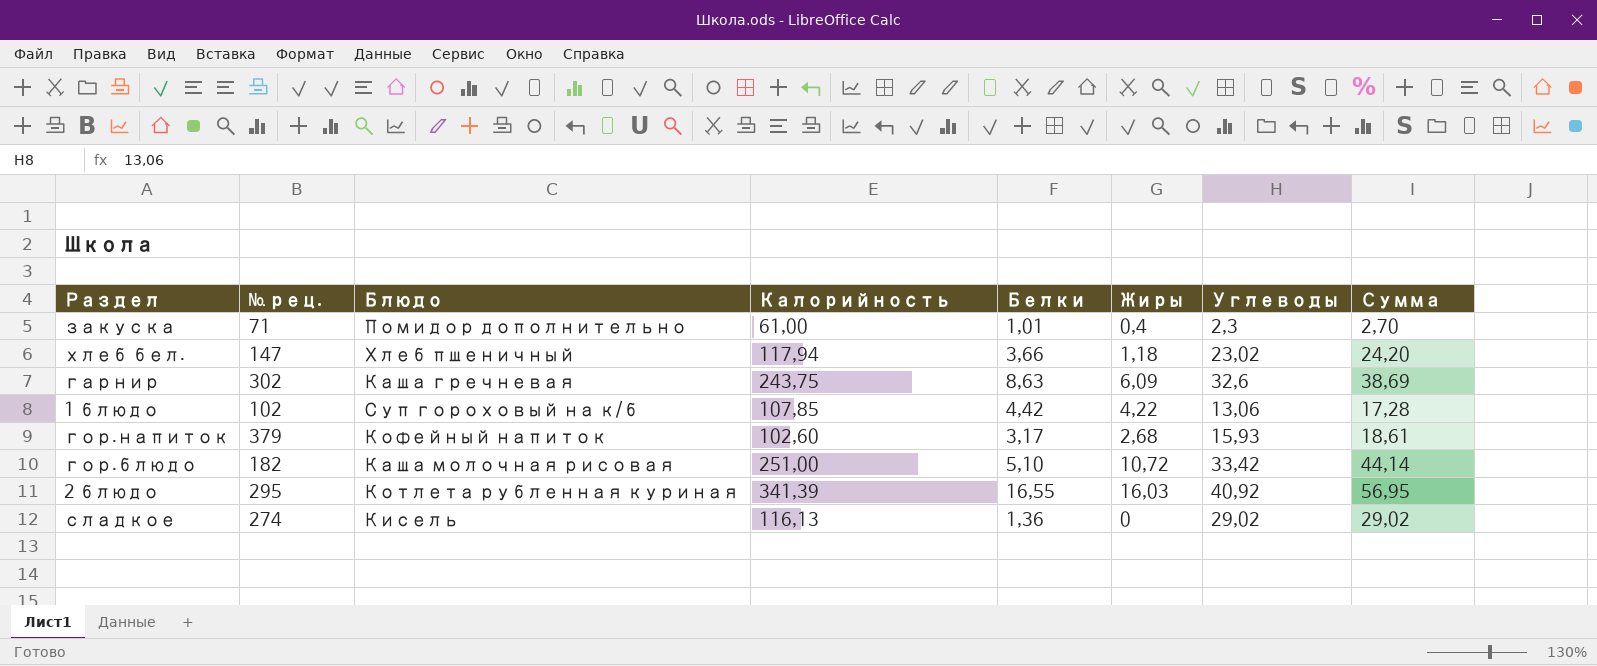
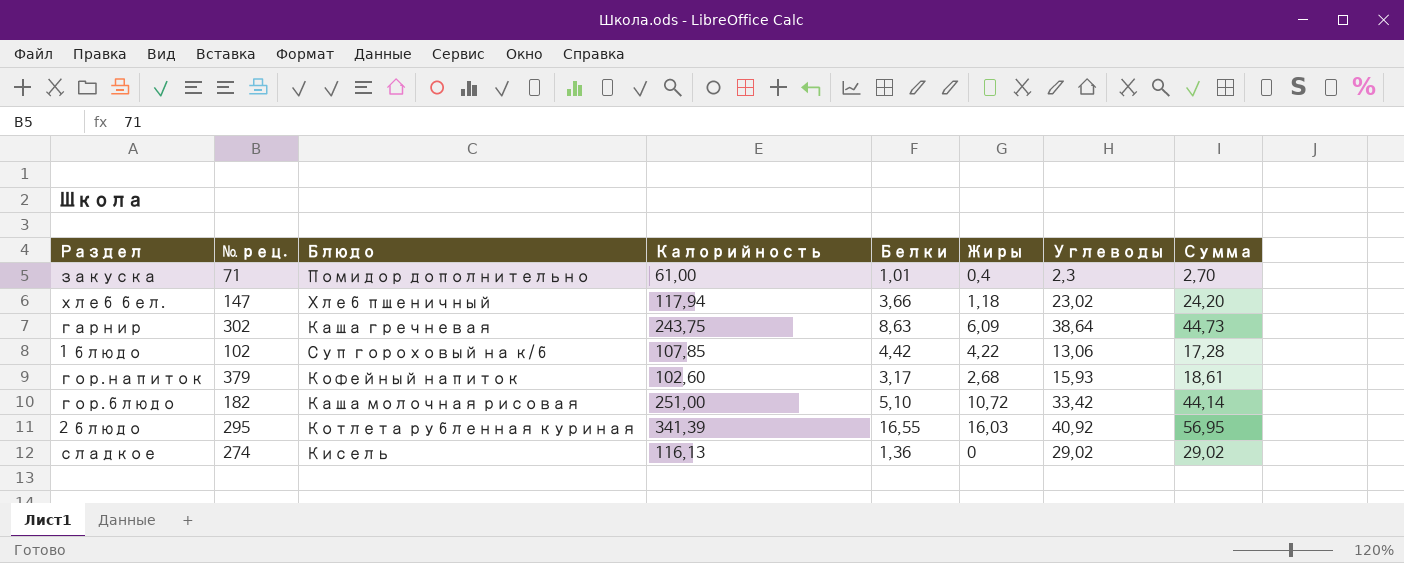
гарнир | Углеводы: 32,6 -> 38,64
гарнир | Сумма: 38,69 -> 44,73

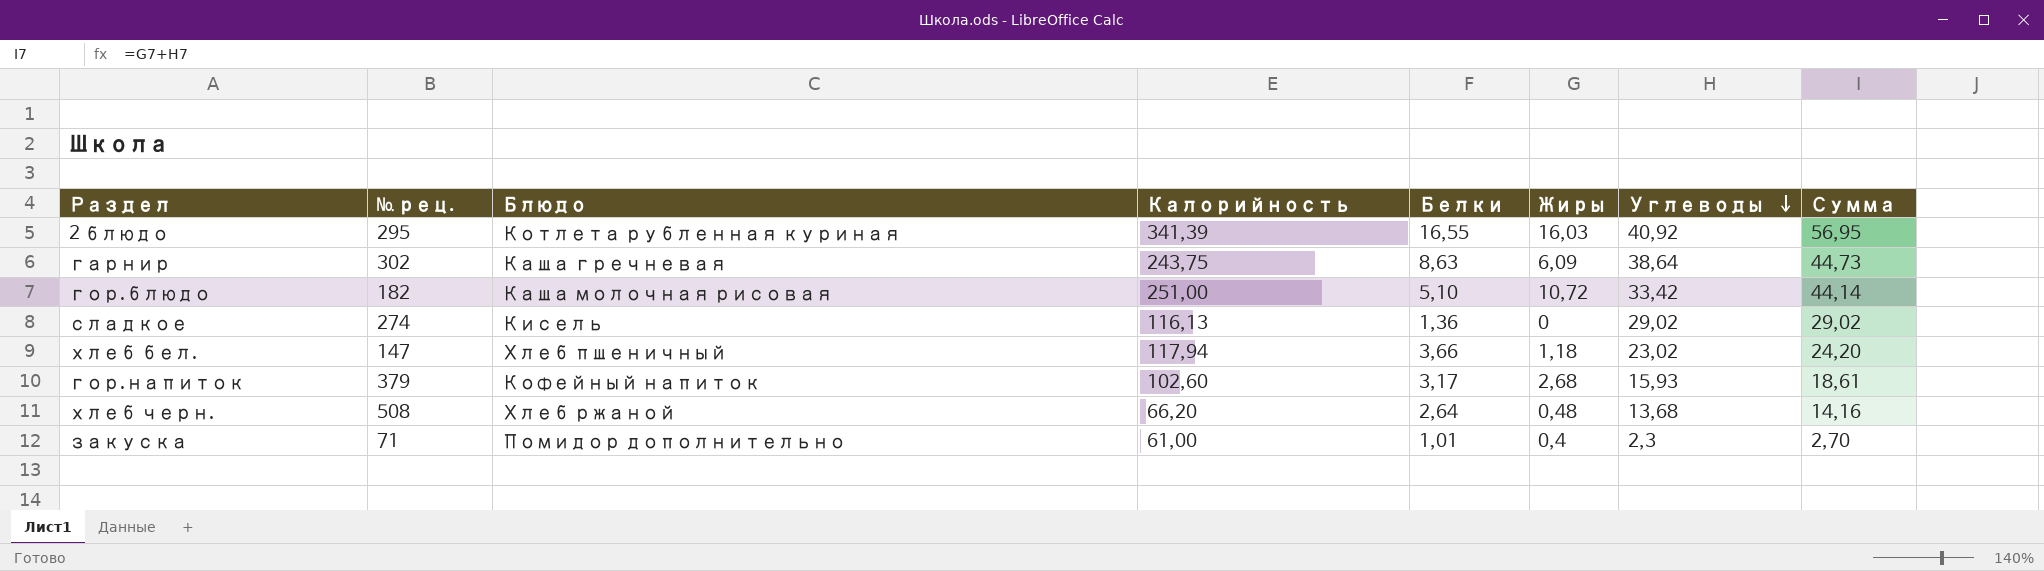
row order: none -> Углеводы descending
row 1 блюдо: 102 | Суп гороховый на к/б | 107,85 | 4,42 | 4,22 | 13,06 | 17,28 -> none
row хлеб черн.: none -> 508 | Хлеб ржаной | 66,20 | 2,64 | 0,48 | 13,68 | 14,16

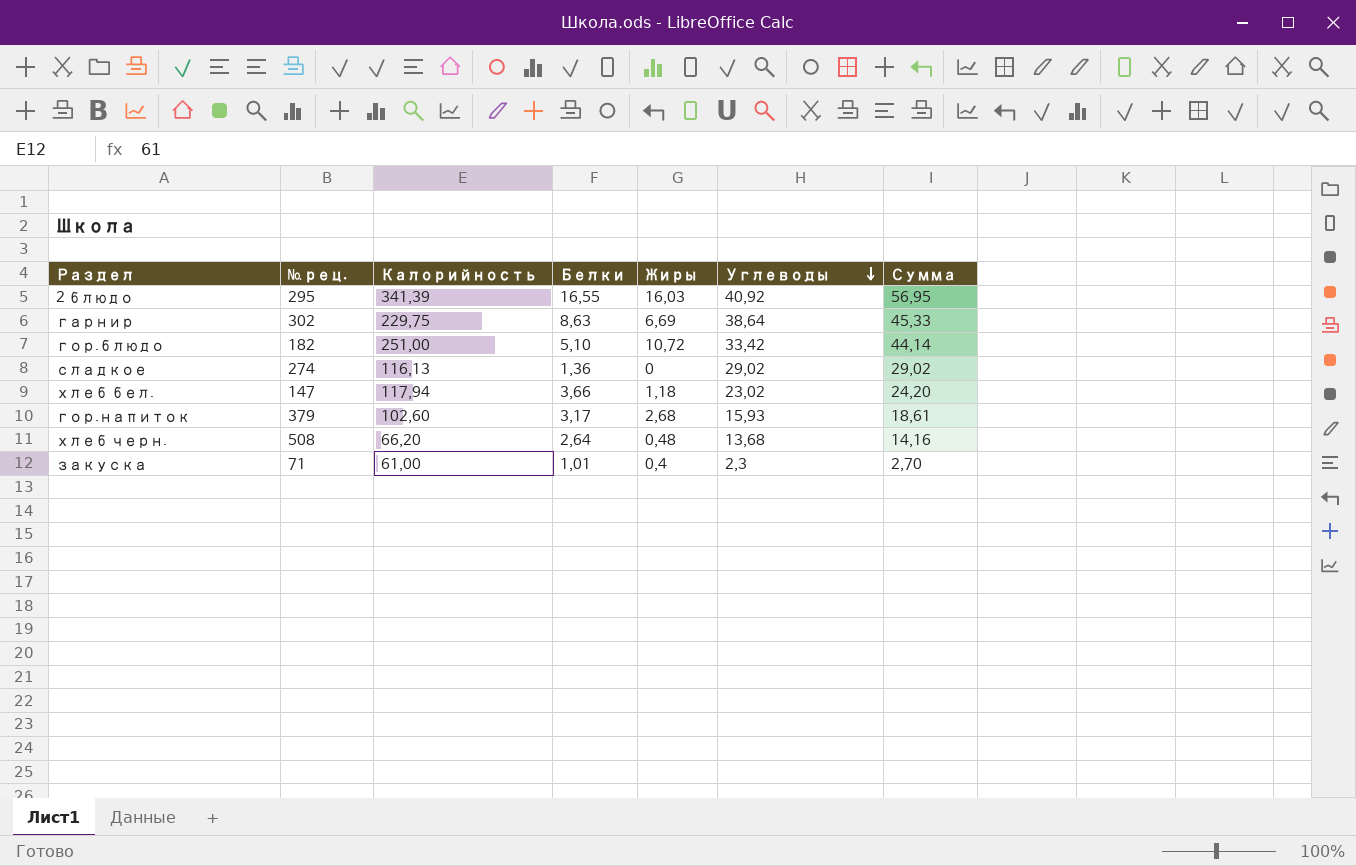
column Блюдо | position: 3 -> none
гарнир | Калорийность: 243,75 -> 229,75
гарнир | Жиры: 6,09 -> 6,69
гарнир | Сумма: 44,73 -> 45,33

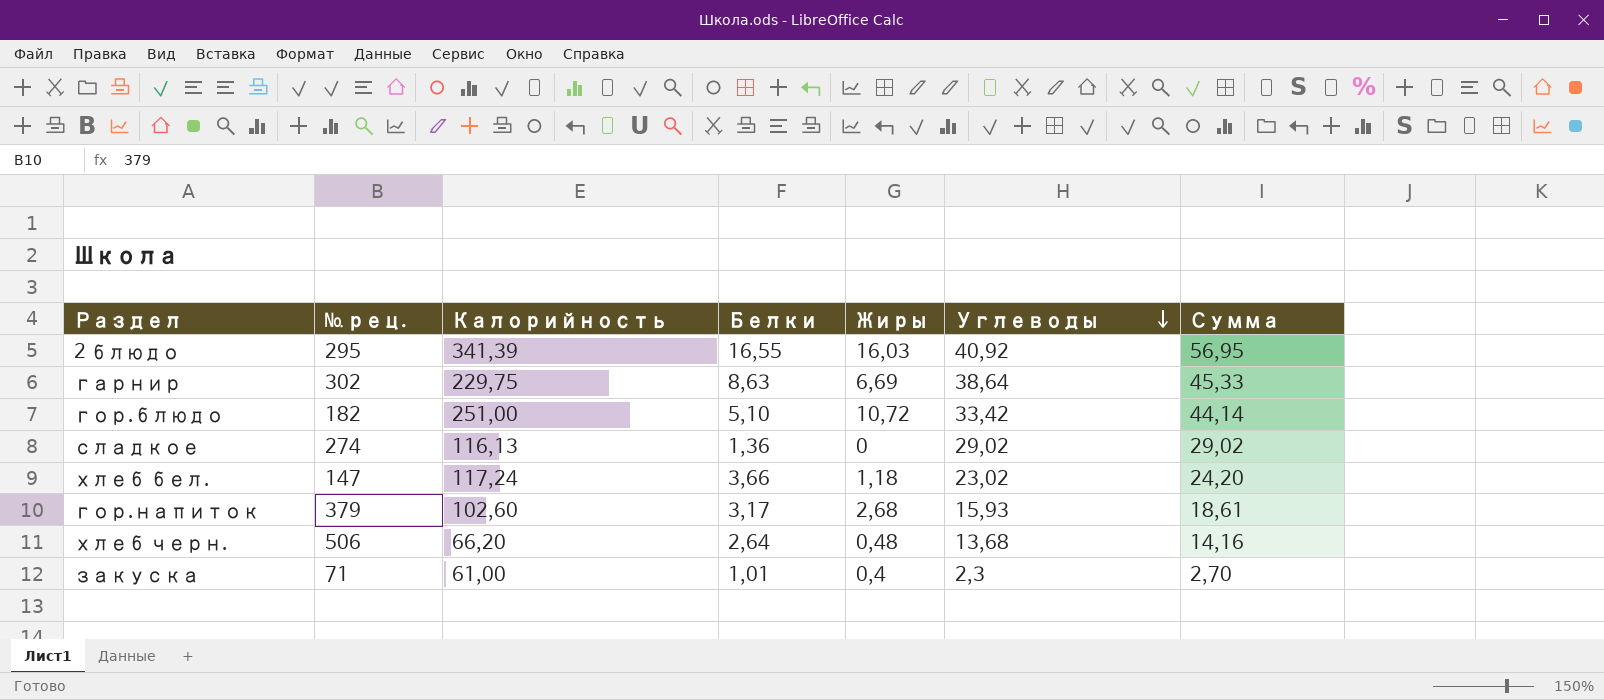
хлеб бел. | Калорийность: 117,94 -> 117,24
хлеб черн. | № рец.: 508 -> 506

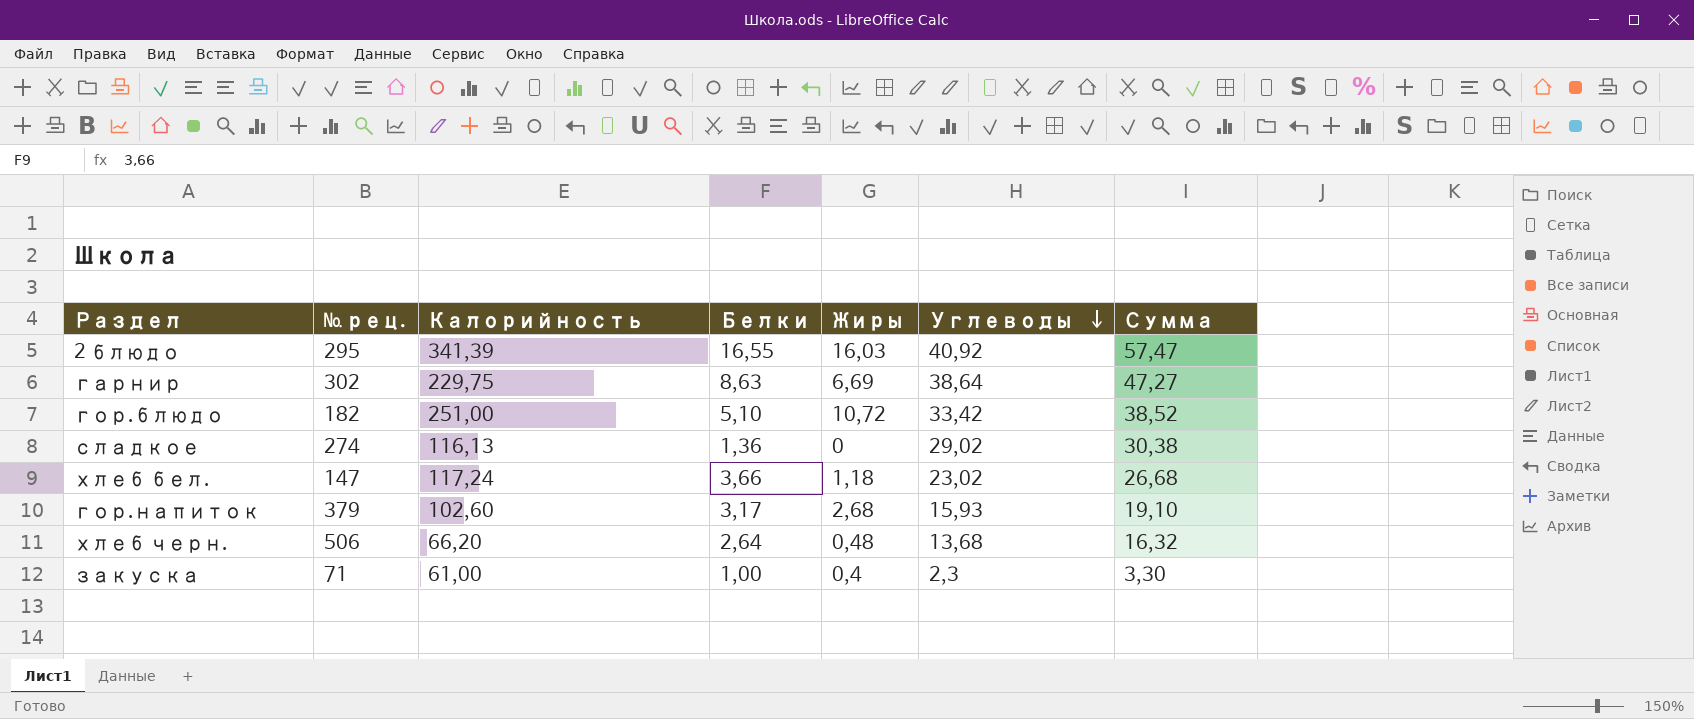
column Сумма | formula: [Жиры] + [Углеводы] -> [Белки] + [Углеводы]
закуска | Белки: 1,01 -> 1,00

